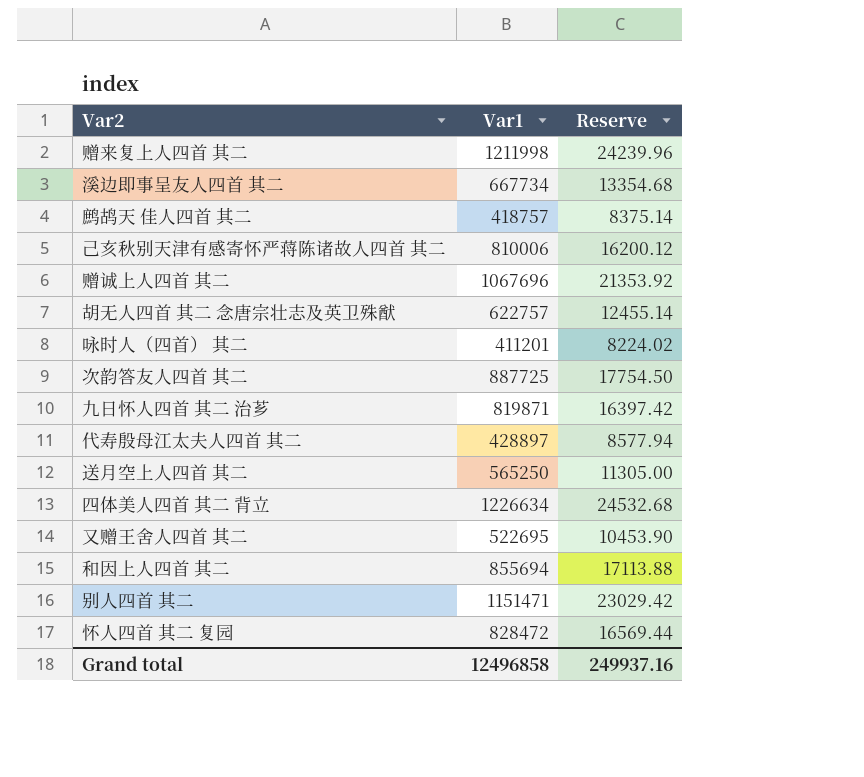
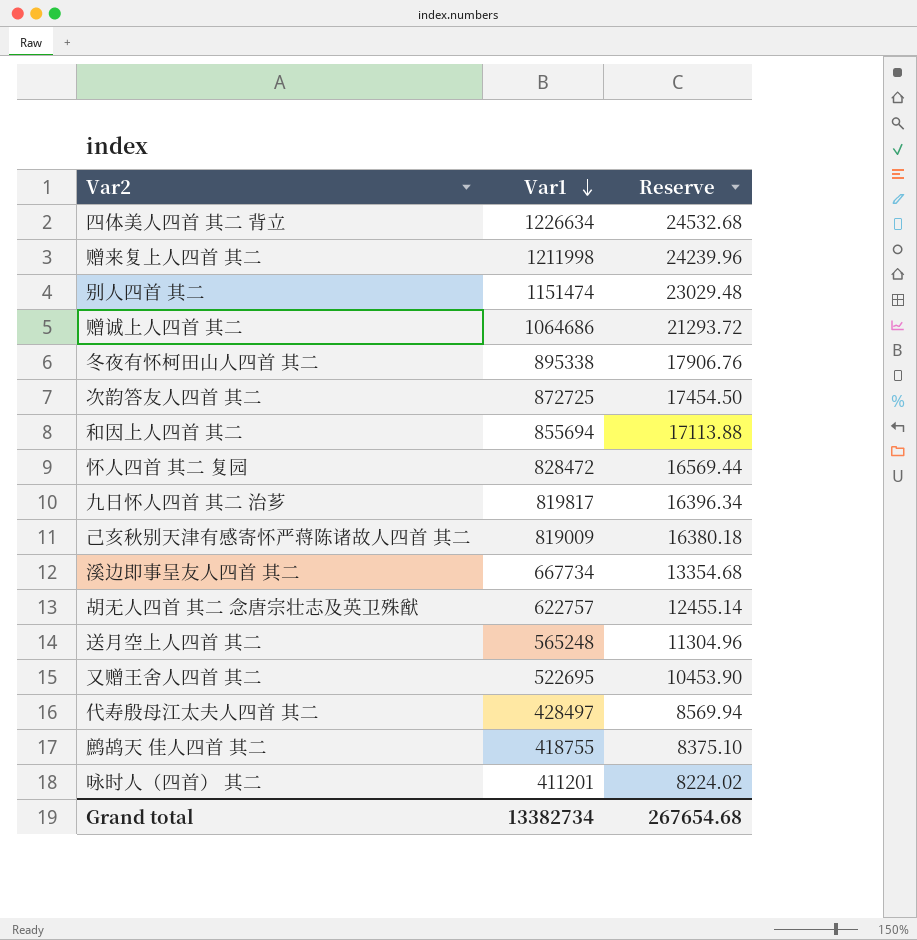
row order: none -> Var1 descending
别人四首 其二 | Var1: 1151471 -> 1151474
别人四首 其二 | Reserve: 23029.42 -> 23029.48
赠诚上人四首 其二 | Var1: 1067696 -> 1064686
赠诚上人四首 其二 | Reserve: 21353.92 -> 21293.72
row 冬夜有怀柯田山人四首 其二: none -> 895338 | 17906.76
次韵答友人四首 其二 | Var1: 887725 -> 872725
次韵答友人四首 其二 | Reserve: 17754.50 -> 17454.50
九日怀人四首 其二 治芗 | Var1: 819871 -> 819817
九日怀人四首 其二 治芗 | Reserve: 16397.42 -> 16396.34
己亥秋别天津有感寄怀严蒋陈诸故人四首 其二 | Var1: 810006 -> 819009
己亥秋别天津有感寄怀严蒋陈诸故人四首 其二 | Reserve: 16200.12 -> 16380.18
送月空上人四首 其二 | Var1: 565250 -> 565248
送月空上人四首 其二 | Reserve: 11305.00 -> 11304.96
代寿殷母江太夫人四首 其二 | Var1: 428897 -> 428497
代寿殷母江太夫人四首 其二 | Reserve: 8577.94 -> 8569.94
鹧鸪天 佳人四首 其二 | Var1: 418757 -> 418755
鹧鸪天 佳人四首 其二 | Reserve: 8375.14 -> 8375.10
Grand total | Var1: 12496858 -> 13382734
Grand total | Reserve: 249937.16 -> 267654.68

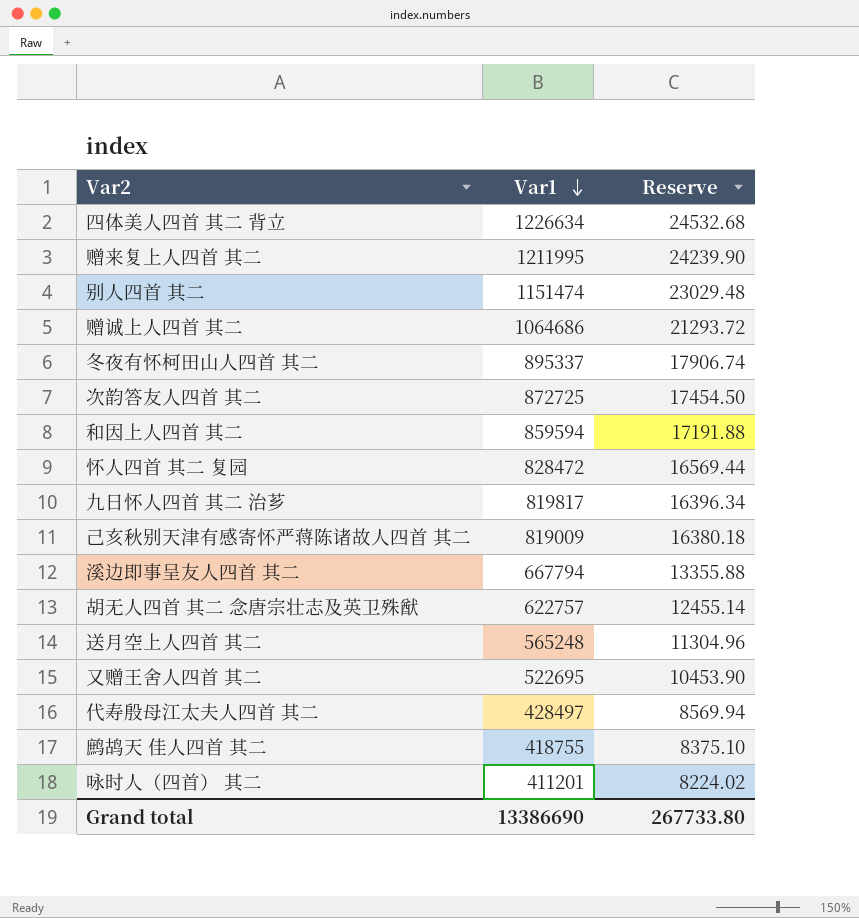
赠来复上人四首 其二 | Var1: 1211998 -> 1211995
赠来复上人四首 其二 | Reserve: 24239.96 -> 24239.90
冬夜有怀柯田山人四首 其二 | Var1: 895338 -> 895337
冬夜有怀柯田山人四首 其二 | Reserve: 17906.76 -> 17906.74
和因上人四首 其二 | Var1: 855694 -> 859594
和因上人四首 其二 | Reserve: 17113.88 -> 17191.88
溪边即事呈友人四首 其二 | Var1: 667734 -> 667794
溪边即事呈友人四首 其二 | Reserve: 13354.68 -> 13355.88
Grand total | Var1: 13382734 -> 13386690
Grand total | Reserve: 267654.68 -> 267733.80

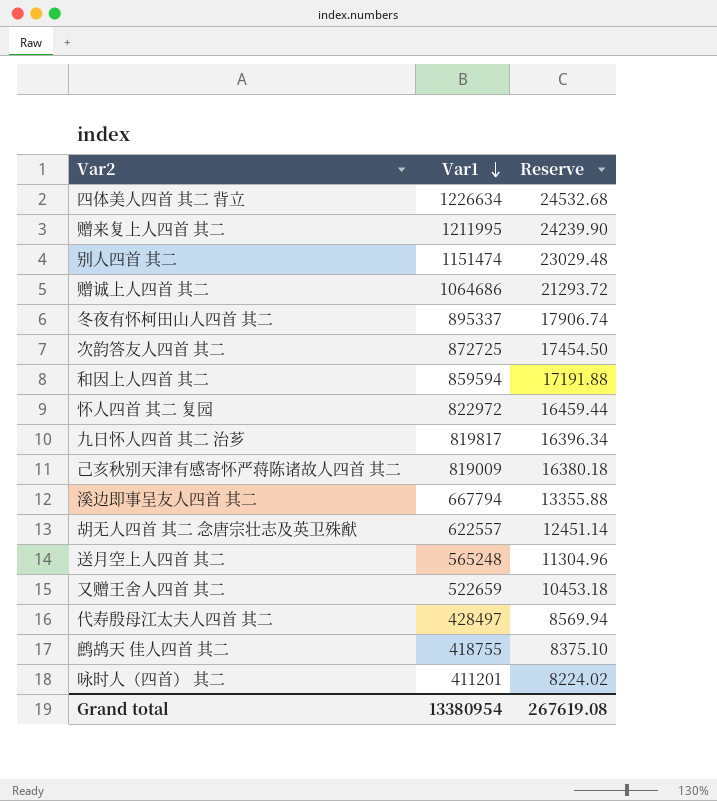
怀人四首 其二 复园 | Var1: 828472 -> 822972
怀人四首 其二 复园 | Reserve: 16569.44 -> 16459.44
胡无人四首 其二 念唐宗壮志及英卫殊猷 | Var1: 622757 -> 622557
胡无人四首 其二 念唐宗壮志及英卫殊猷 | Reserve: 12455.14 -> 12451.14
又赠王舍人四首 其二 | Var1: 522695 -> 522659
又赠王舍人四首 其二 | Reserve: 10453.90 -> 10453.18
Grand total | Var1: 13386690 -> 13380954
Grand total | Reserve: 267733.80 -> 267619.08

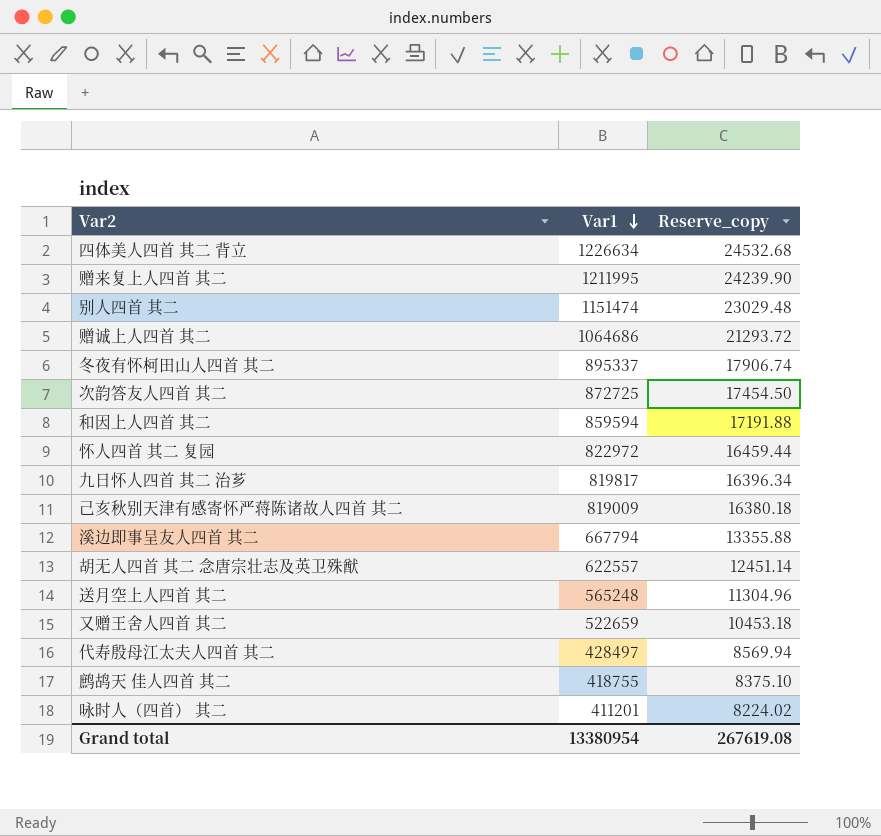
column name: Reserve -> Reserve_copy

